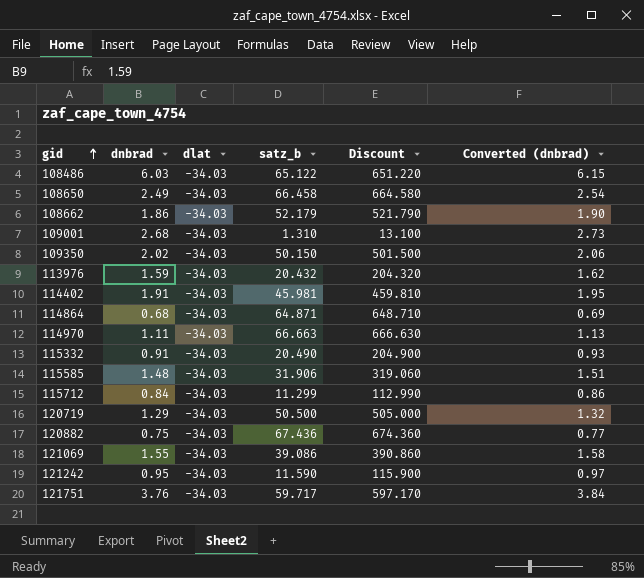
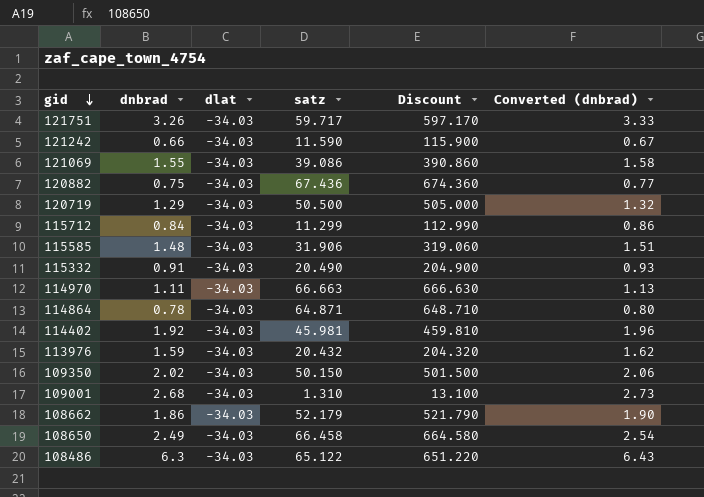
row order: gid ascending -> gid descending
column name: satz_b -> satz
121751 | dnbrad: 3.76 -> 3.26
121751 | Converted (dnbrad): 3.84 -> 3.33
121242 | dnbrad: 0.95 -> 0.66
121242 | Converted (dnbrad): 0.97 -> 0.67
114864 | dnbrad: 0.68 -> 0.78
114864 | Converted (dnbrad): 0.69 -> 0.80
114402 | dnbrad: 1.91 -> 1.92
114402 | Converted (dnbrad): 1.95 -> 1.96
108486 | dnbrad: 6.03 -> 6.3
108486 | Converted (dnbrad): 6.15 -> 6.43

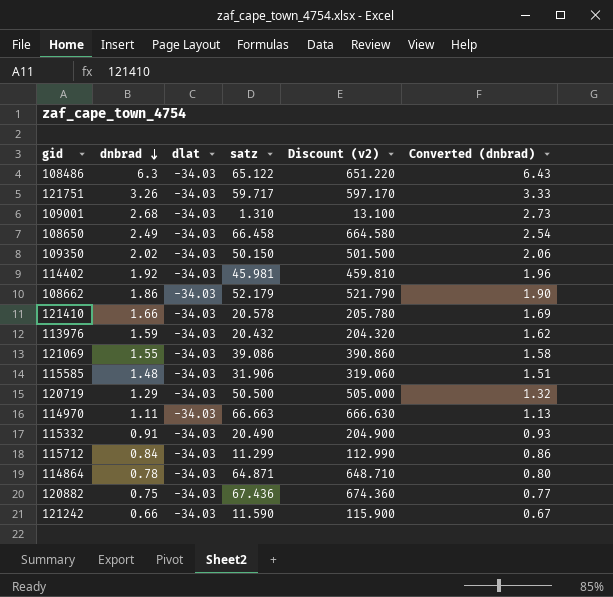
row order: gid descending -> dnbrad descending
column name: Discount -> Discount (v2)
row 121410: none -> 1.66 | -34.03 | 20.578 | 205.780 | 1.69

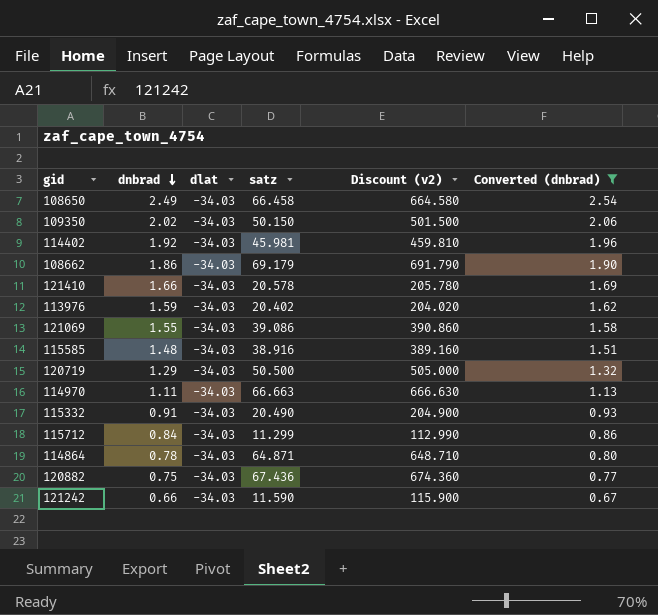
filter: none -> Converted (dnbrad) <= 2.54
108662 | satz: 52.179 -> 69.179
108662 | Discount (v2): 521.790 -> 691.790
113976 | satz: 20.432 -> 20.402
113976 | Discount (v2): 204.320 -> 204.020
115585 | satz: 31.906 -> 38.916
115585 | Discount (v2): 319.060 -> 389.160

